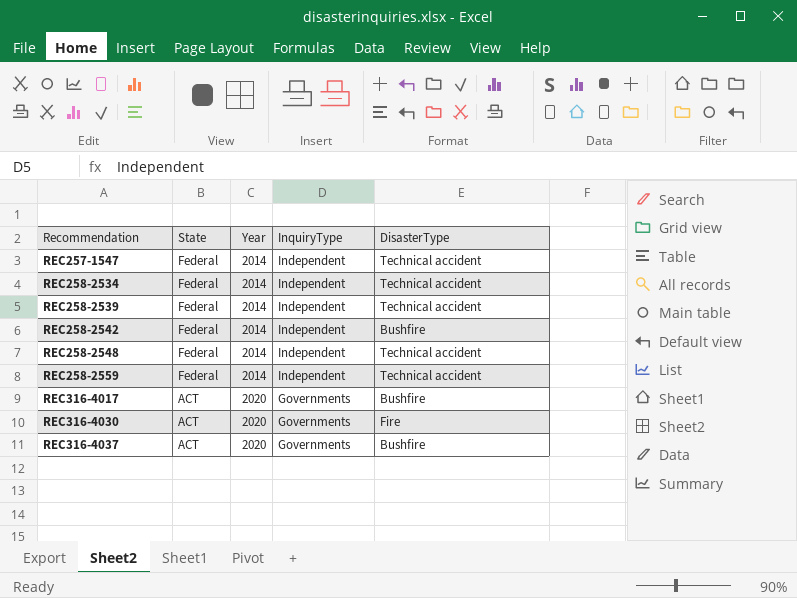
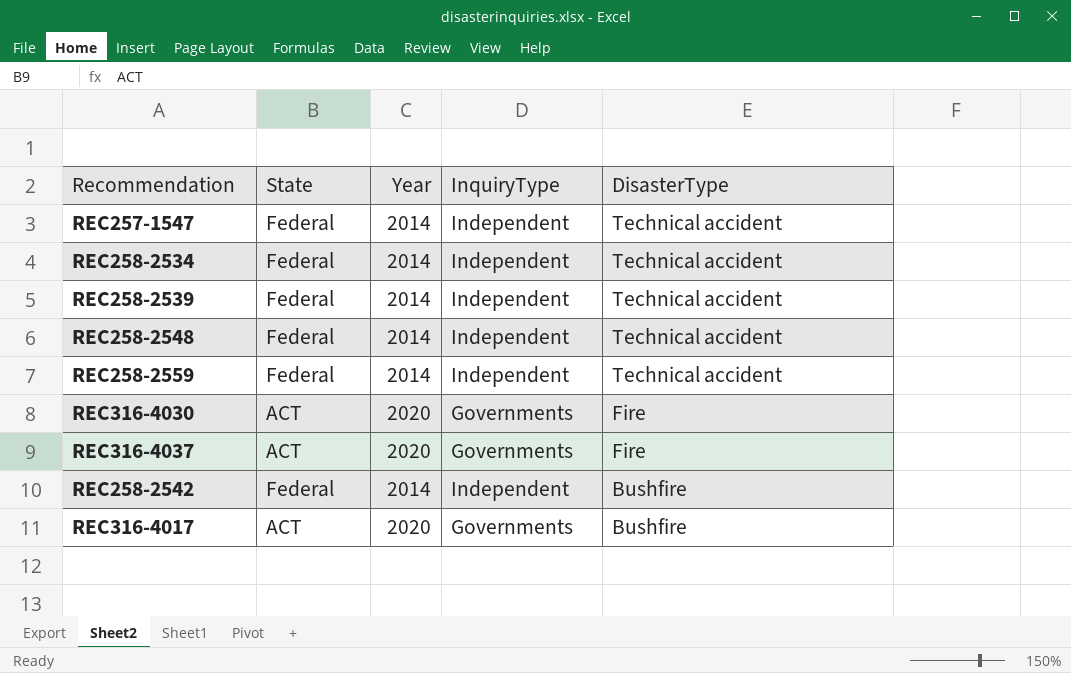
row order: Recommendation ascending -> DisasterType descending
REC316-4037 | DisasterType: Bushfire -> Fire

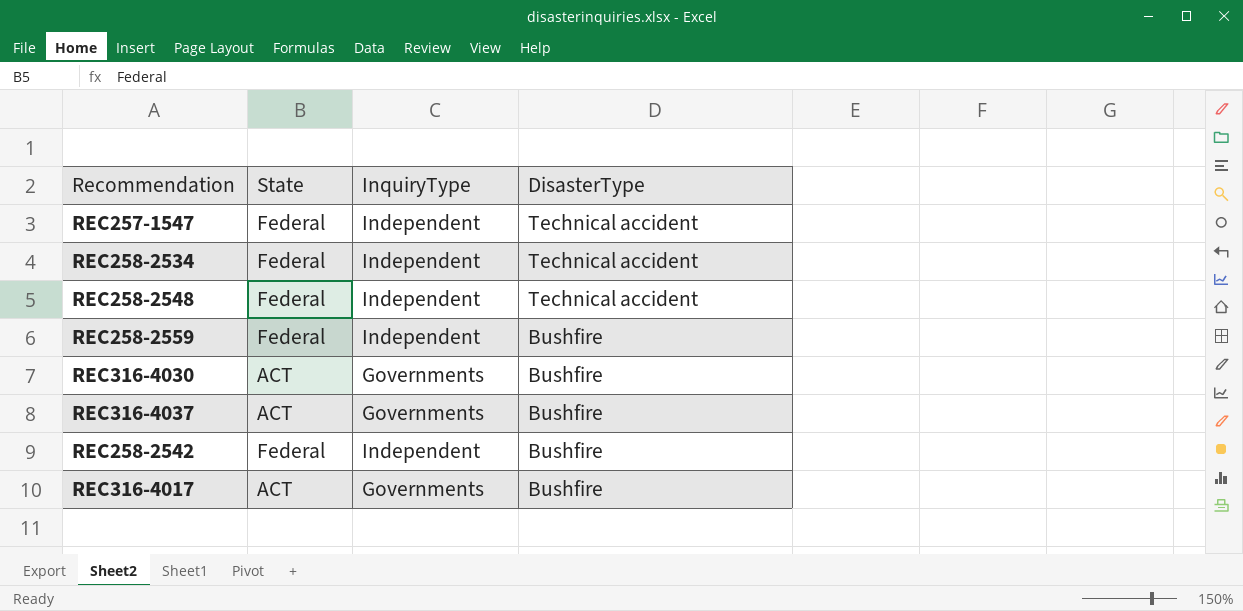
column Year | position: 3 -> none
row REC258-2539: Federal | 2014 | Independent | Technical accident -> none
REC258-2559 | DisasterType: Technical accident -> Bushfire
REC316-4030 | DisasterType: Fire -> Bushfire
REC316-4037 | DisasterType: Fire -> Bushfire

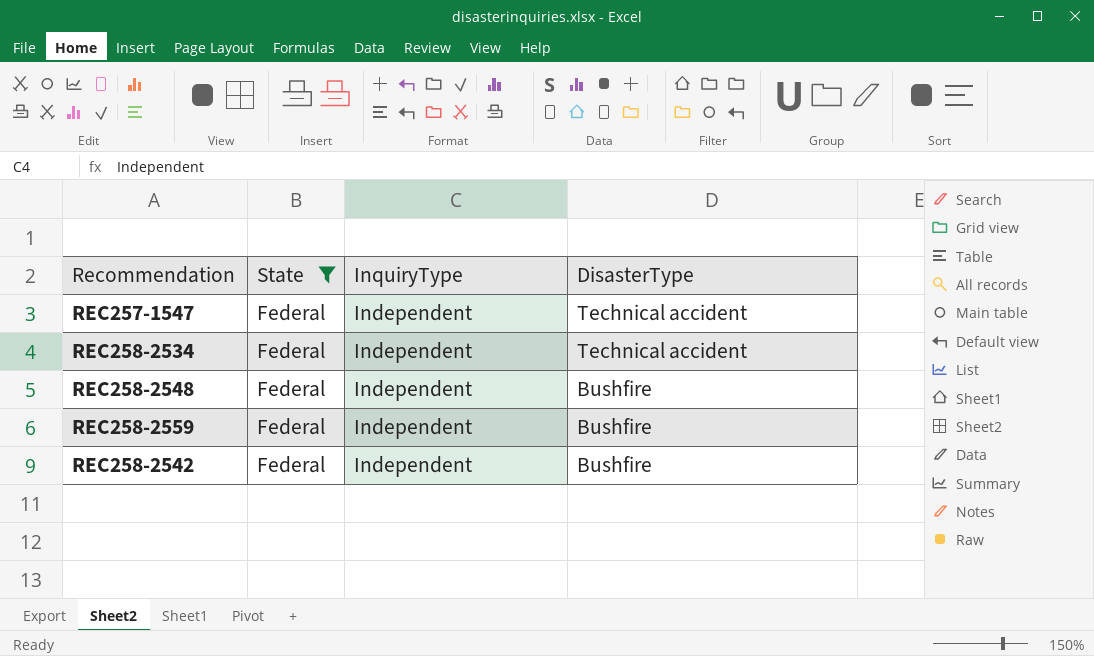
filter: none -> State = Federal
REC258-2548 | DisasterType: Technical accident -> Bushfire

